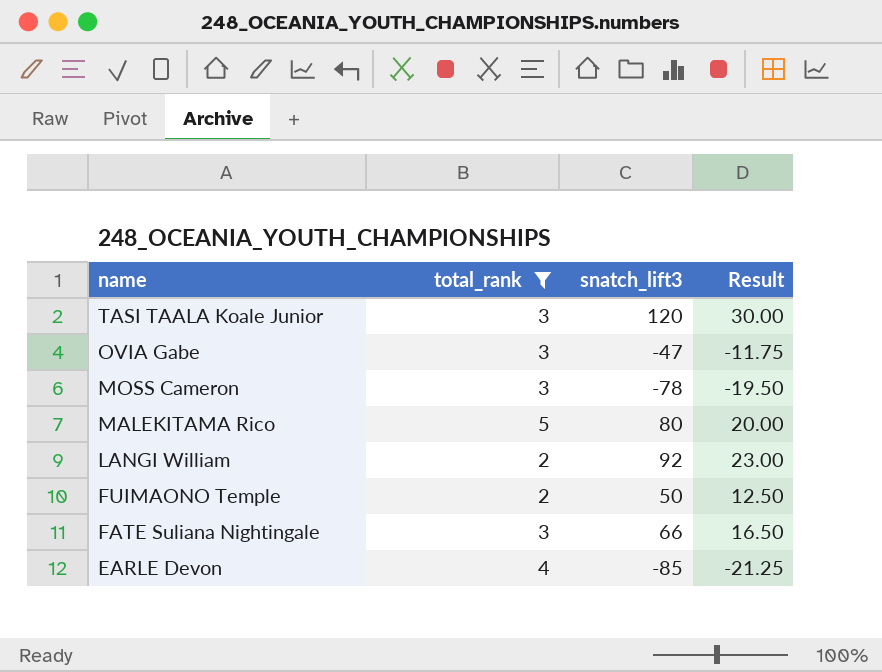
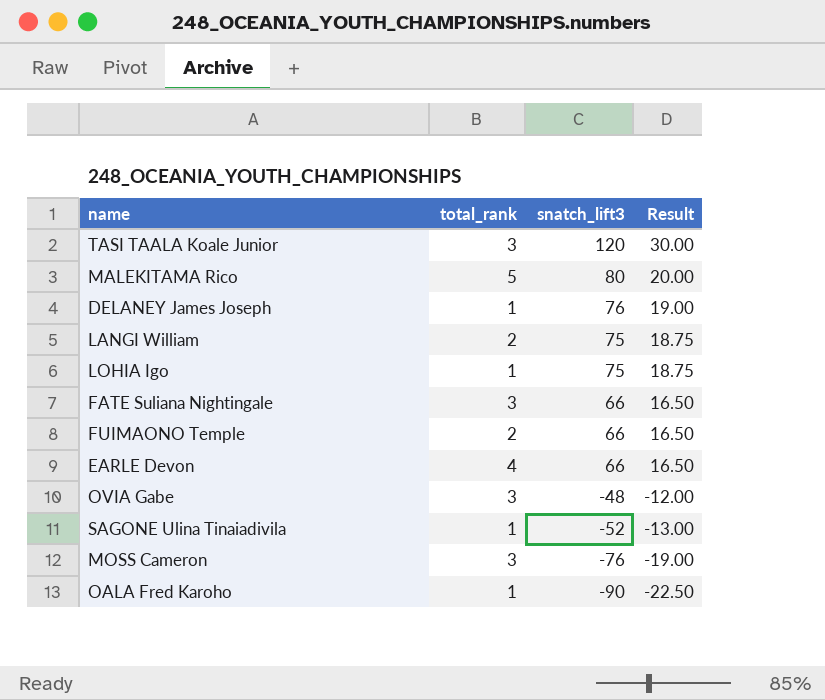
filter: total_rank != 1 -> none
row order: name descending -> snatch_lift3 descending
LANGI William | snatch_lift3: 92 -> 75
LANGI William | Result: 23.00 -> 18.75
FUIMAONO Temple | snatch_lift3: 50 -> 66
FUIMAONO Temple | Result: 12.50 -> 16.50
EARLE Devon | snatch_lift3: -85 -> 66
EARLE Devon | Result: -21.25 -> 16.50
OVIA Gabe | snatch_lift3: -47 -> -48
OVIA Gabe | Result: -11.75 -> -12.00
MOSS Cameron | snatch_lift3: -78 -> -76
MOSS Cameron | Result: -19.50 -> -19.00

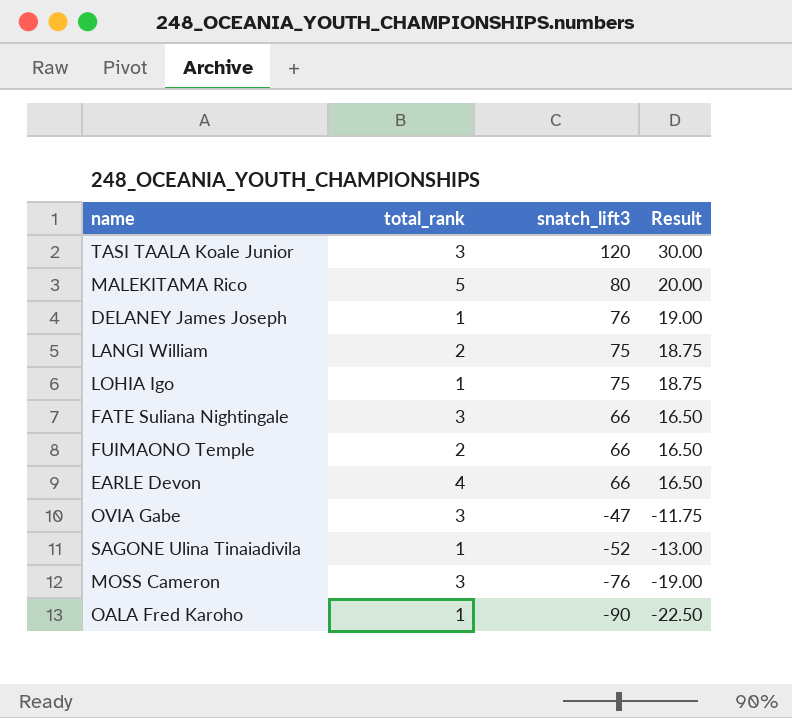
OVIA Gabe | snatch_lift3: -48 -> -47
OVIA Gabe | Result: -12.00 -> -11.75

